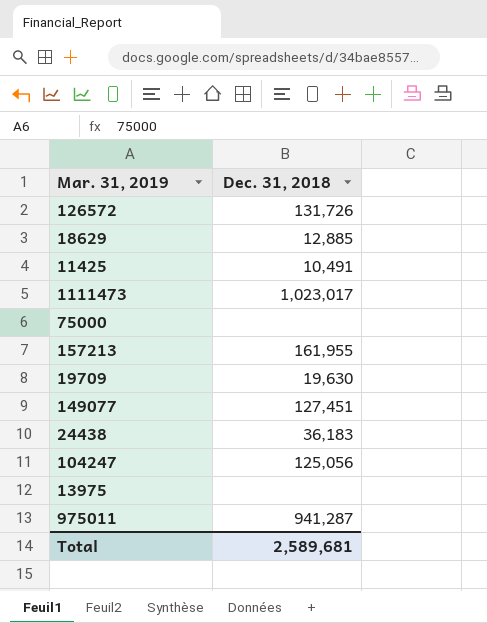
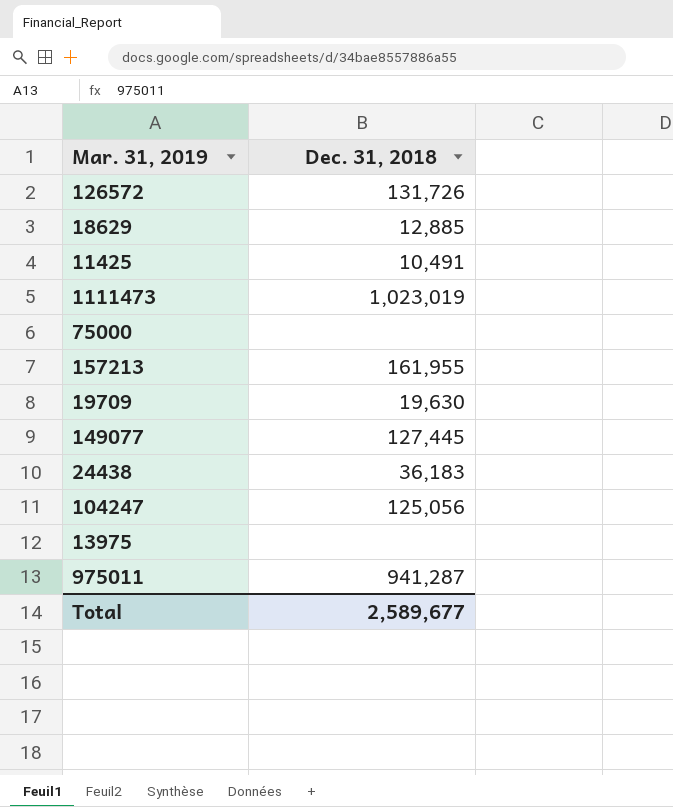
1111473 | Dec. 31, 2018: 1,023,017 -> 1,023,019
149077 | Dec. 31, 2018: 127,451 -> 127,445
Total | Dec. 31, 2018: 2,589,681 -> 2,589,677

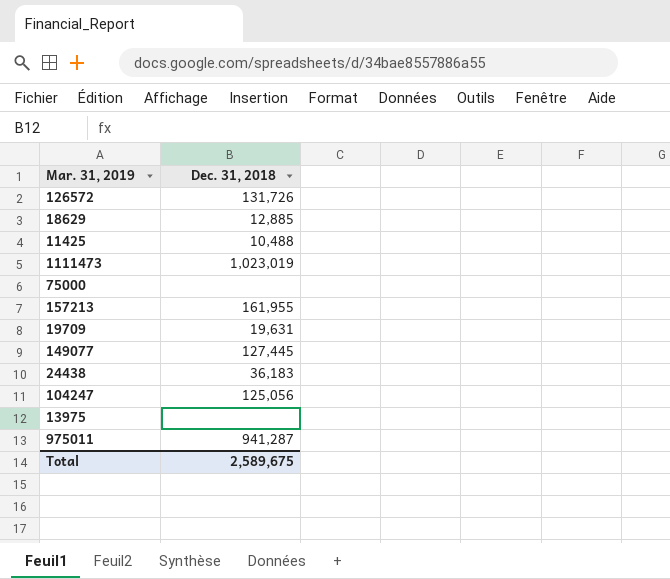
11425 | Dec. 31, 2018: 10,491 -> 10,488
19709 | Dec. 31, 2018: 19,630 -> 19,631
Total | Dec. 31, 2018: 2,589,677 -> 2,589,675

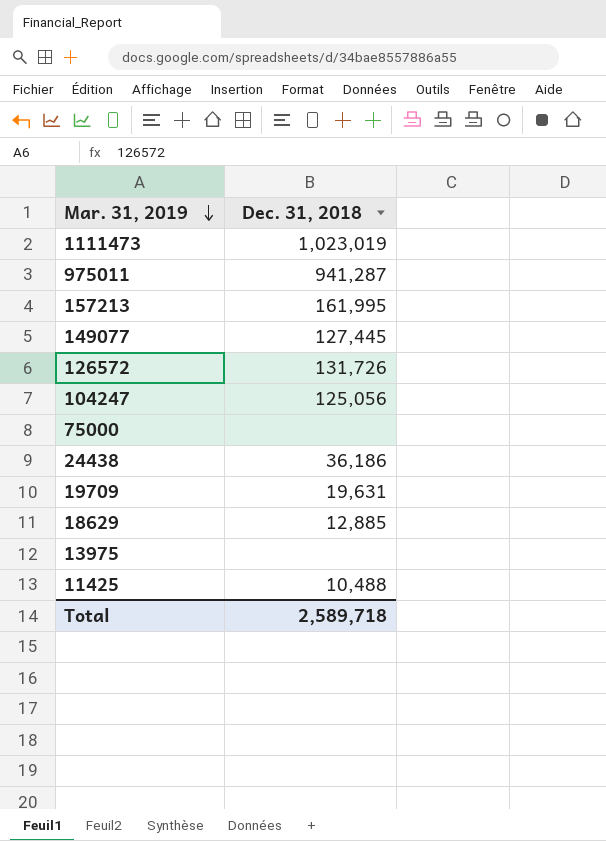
row order: none -> Mar. 31, 2019 descending
157213 | Dec. 31, 2018: 161,955 -> 161,995
24438 | Dec. 31, 2018: 36,183 -> 36,186
Total | Dec. 31, 2018: 2,589,675 -> 2,589,718

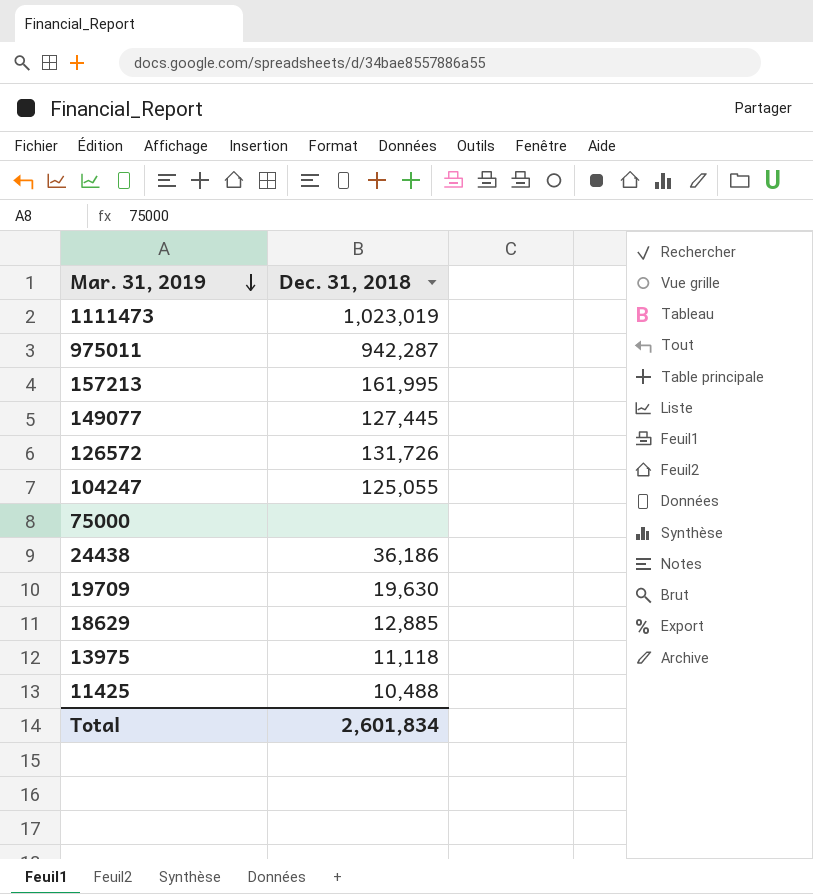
975011 | Dec. 31, 2018: 941,287 -> 942,287
104247 | Dec. 31, 2018: 125,056 -> 125,055
19709 | Dec. 31, 2018: 19,631 -> 19,630
13975 | Dec. 31, 2018: none -> 11,118
Total | Dec. 31, 2018: 2,589,718 -> 2,601,834

